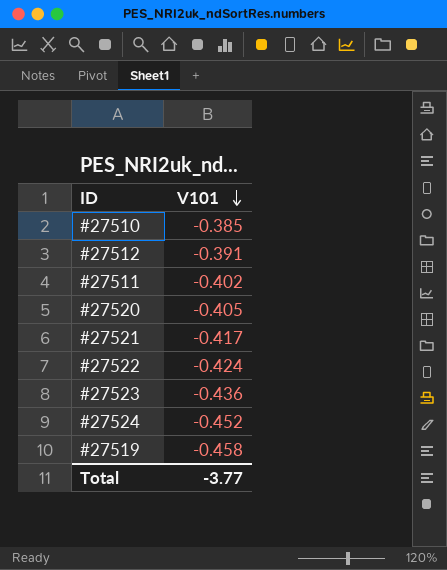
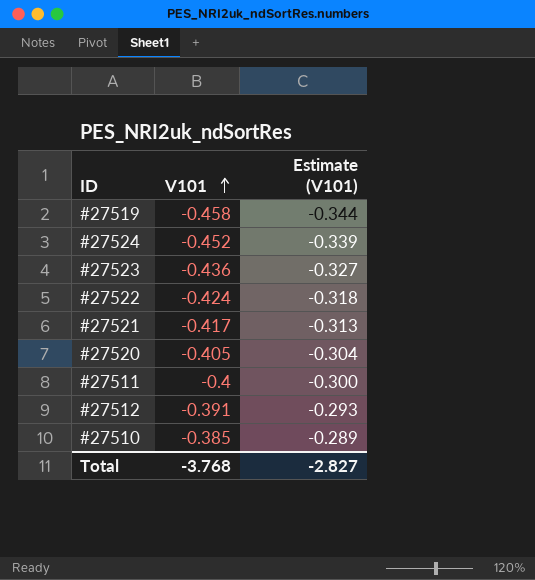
row order: V101 descending -> V101 ascending
column Estimate (V101) | formula: none -> [V101] * 0.75
#27511 | V101: -0.402 -> -0.4
Total | V101: -3.77 -> -3.768

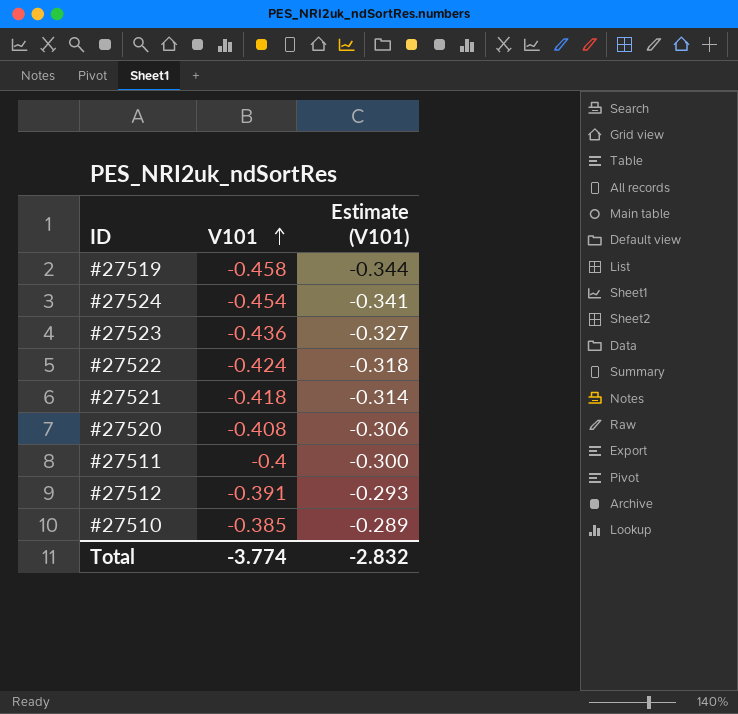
#27524 | V101: -0.452 -> -0.454
#27524 | Estimate (V101): -0.339 -> -0.341
#27521 | V101: -0.417 -> -0.418
#27521 | Estimate (V101): -0.313 -> -0.314
#27520 | V101: -0.405 -> -0.408
#27520 | Estimate (V101): -0.304 -> -0.306
Total | V101: -3.768 -> -3.774
Total | Estimate (V101): -2.827 -> -2.832

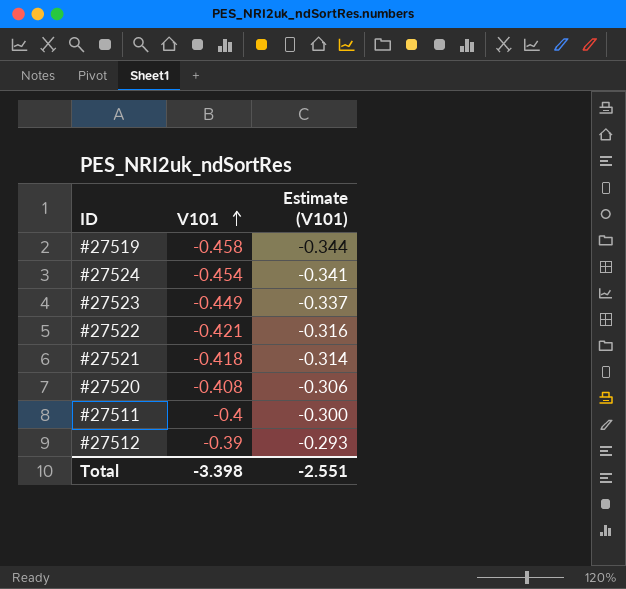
row #27510: -0.385 | -0.289 -> none
#27523 | V101: -0.436 -> -0.449
#27523 | Estimate (V101): -0.327 -> -0.337
#27522 | V101: -0.424 -> -0.421
#27522 | Estimate (V101): -0.318 -> -0.316
#27512 | V101: -0.391 -> -0.39
Total | V101: -3.774 -> -3.398
Total | Estimate (V101): -2.832 -> -2.551

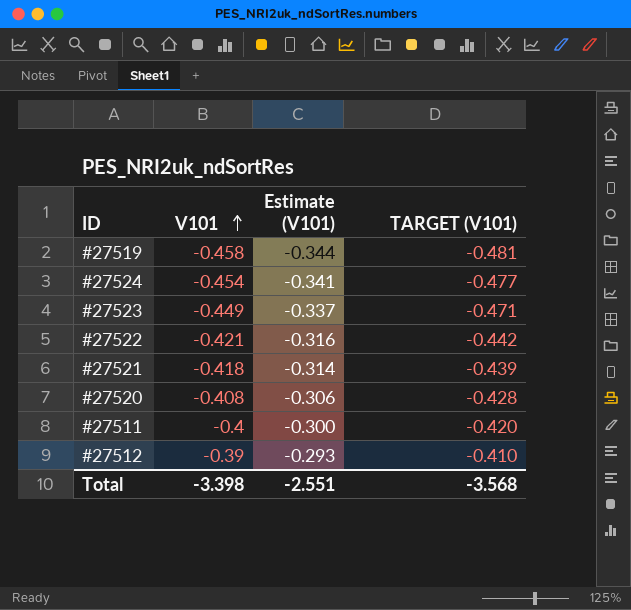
column TARGET (V101) | formula: none -> [V101] * 1.05

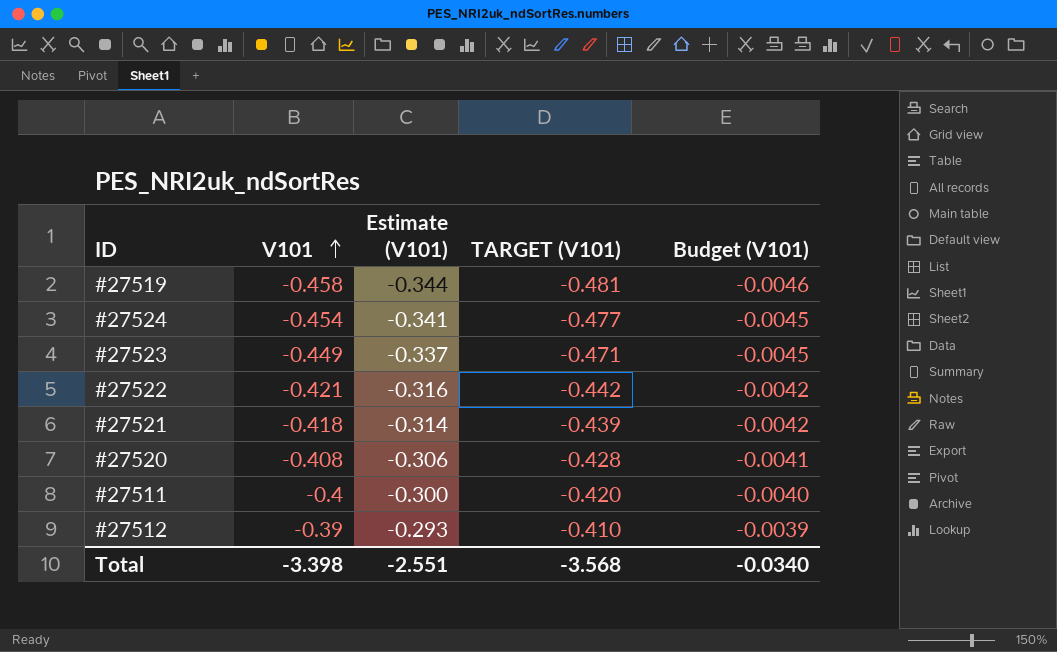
column Budget (V101) | formula: none -> [V101] * 0.01

